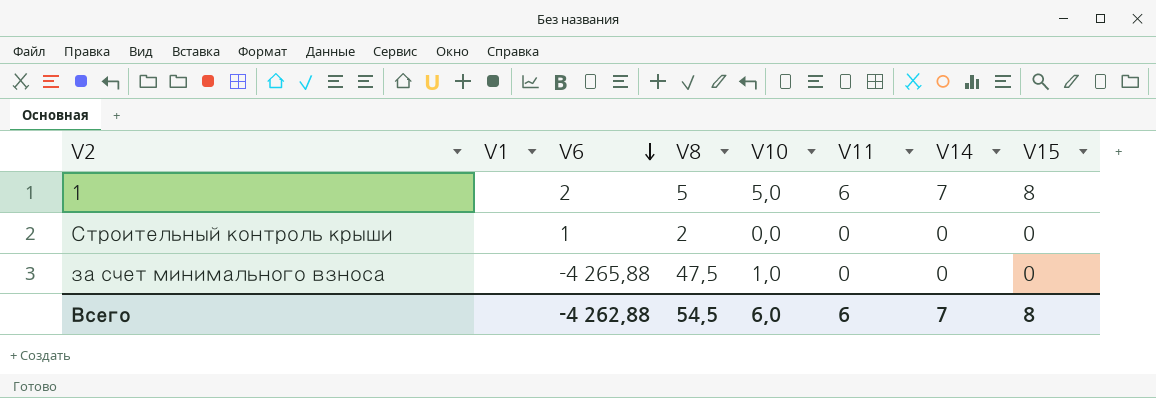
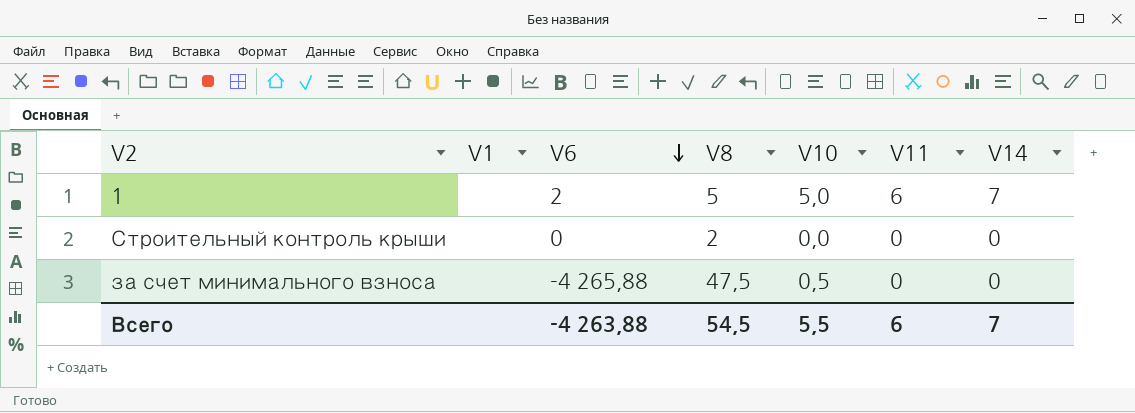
column V15 | position: 8 -> none
Строительный контроль крыши | V6: 1 -> 0
за счет минимального взноса | V10: 1,0 -> 0,5
Всего | V6: -4 262,88 -> -4 263,88
Всего | V10: 6,0 -> 5,5

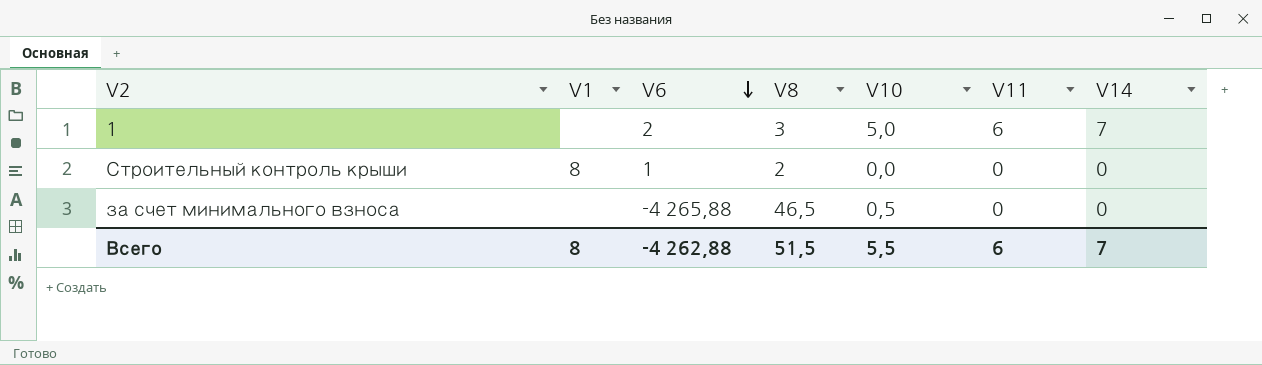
1 | V8: 5 -> 3
Строительный контроль крыши | V1: none -> 8
Строительный контроль крыши | V6: 0 -> 1
за счет минимального взноса | V8: 47,5 -> 46,5
Всего | V1: none -> 8
Всего | V6: -4 263,88 -> -4 262,88
Всего | V8: 54,5 -> 51,5

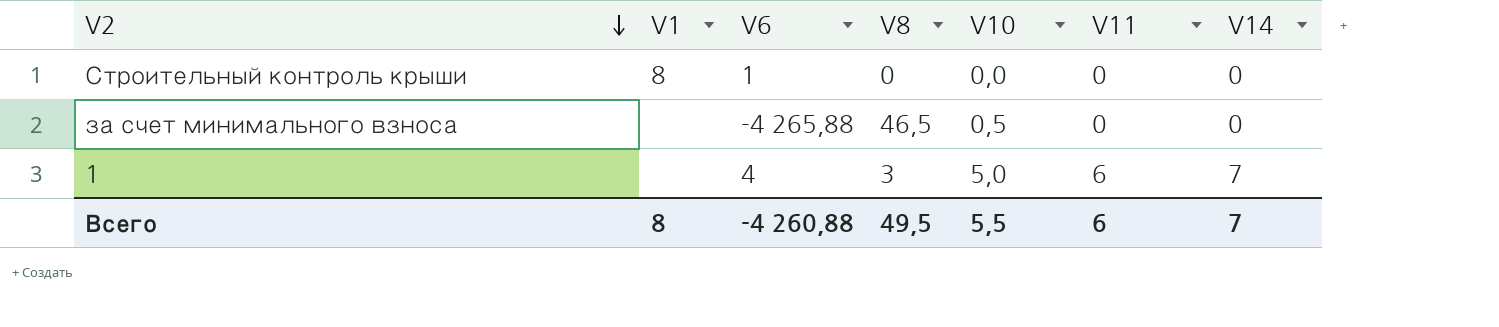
row order: V6 descending -> V2 descending
Строительный контроль крыши | V8: 2 -> 0
1 | V6: 2 -> 4
Всего | V6: -4 262,88 -> -4 260,88
Всего | V8: 51,5 -> 49,5

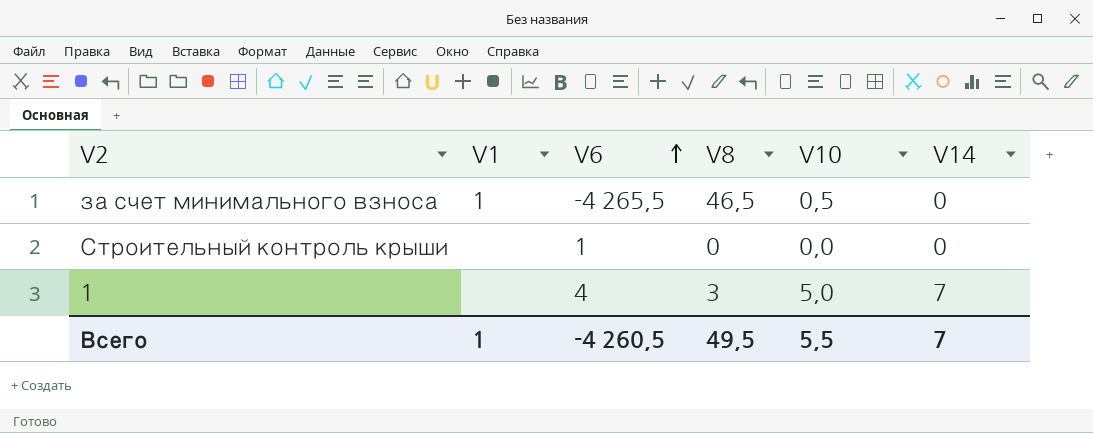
row order: V2 descending -> V6 ascending
column V11 | position: 6 -> none
за счет минимального взноса | V1: none -> 1
за счет минимального взноса | V6: -4 265,88 -> -4 265,5
Строительный контроль крыши | V1: 8 -> none
Всего | V1: 8 -> 1
Всего | V6: -4 260,88 -> -4 260,5

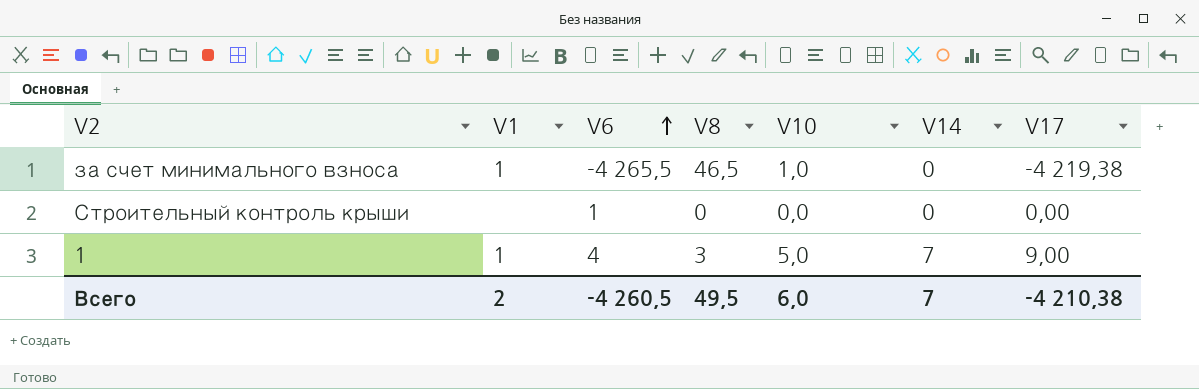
column V17 | position: none -> 7
за счет минимального взноса | V10: 0,5 -> 1,0
1 | V1: none -> 1
Всего | V1: 1 -> 2
Всего | V10: 5,5 -> 6,0

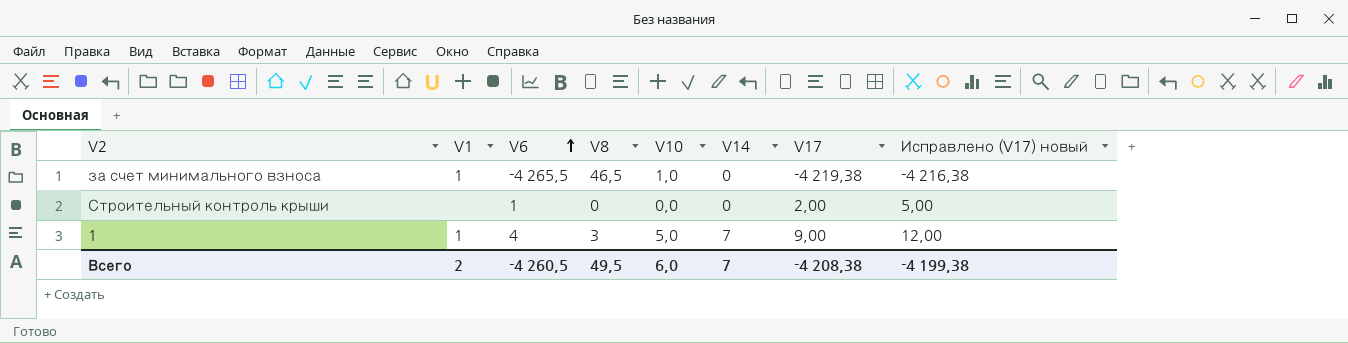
column Исправлено (V17) новый | formula: none -> [V17] + 3
Строительный контроль крыши | V17: 0,00 -> 2,00
Всего | V17: -4 210,38 -> -4 208,38

